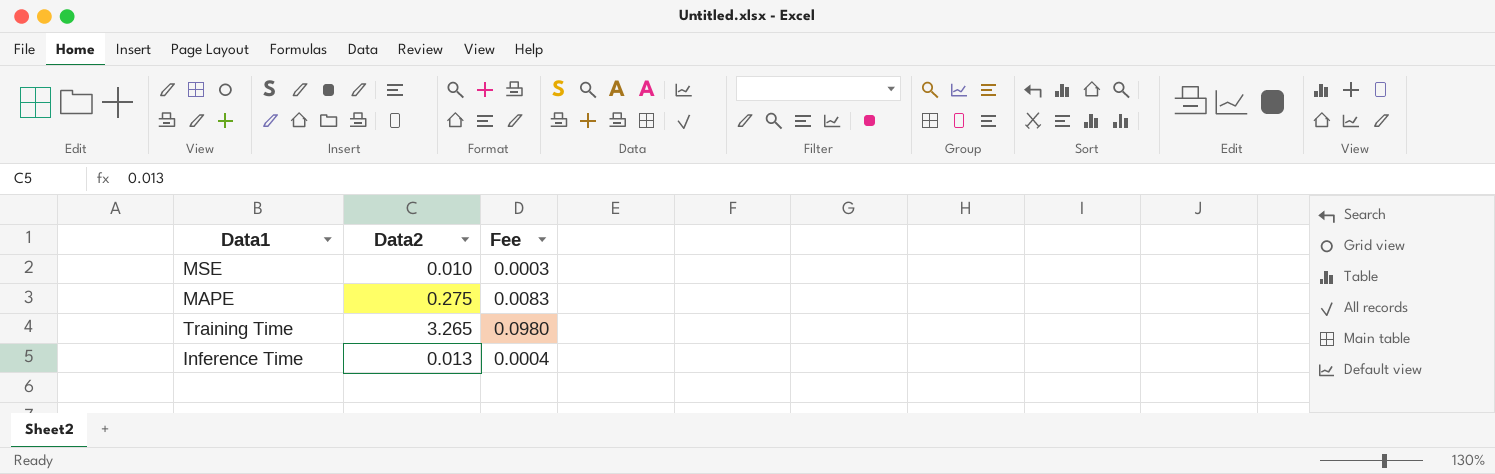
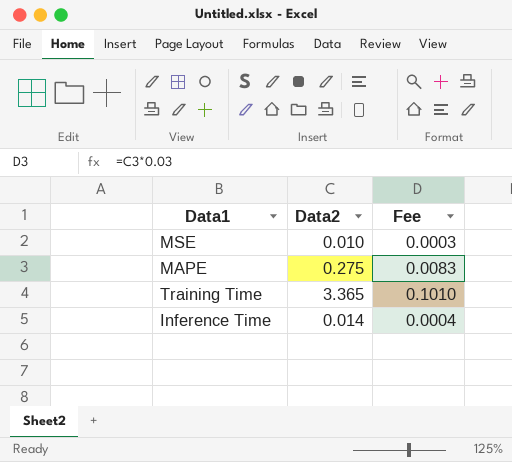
Training Time | Data2: 3.265 -> 3.365
Training Time | Fee: 0.0980 -> 0.1010
Inference Time | Data2: 0.013 -> 0.014

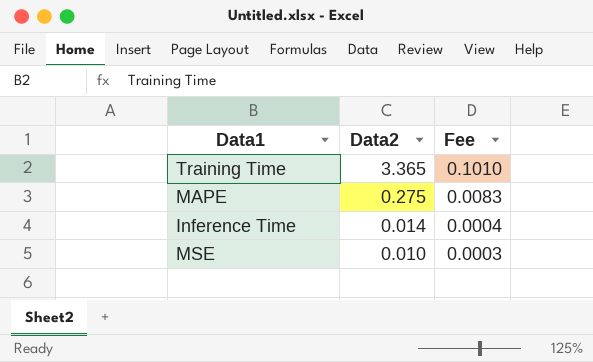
row order: none -> Data2 descending

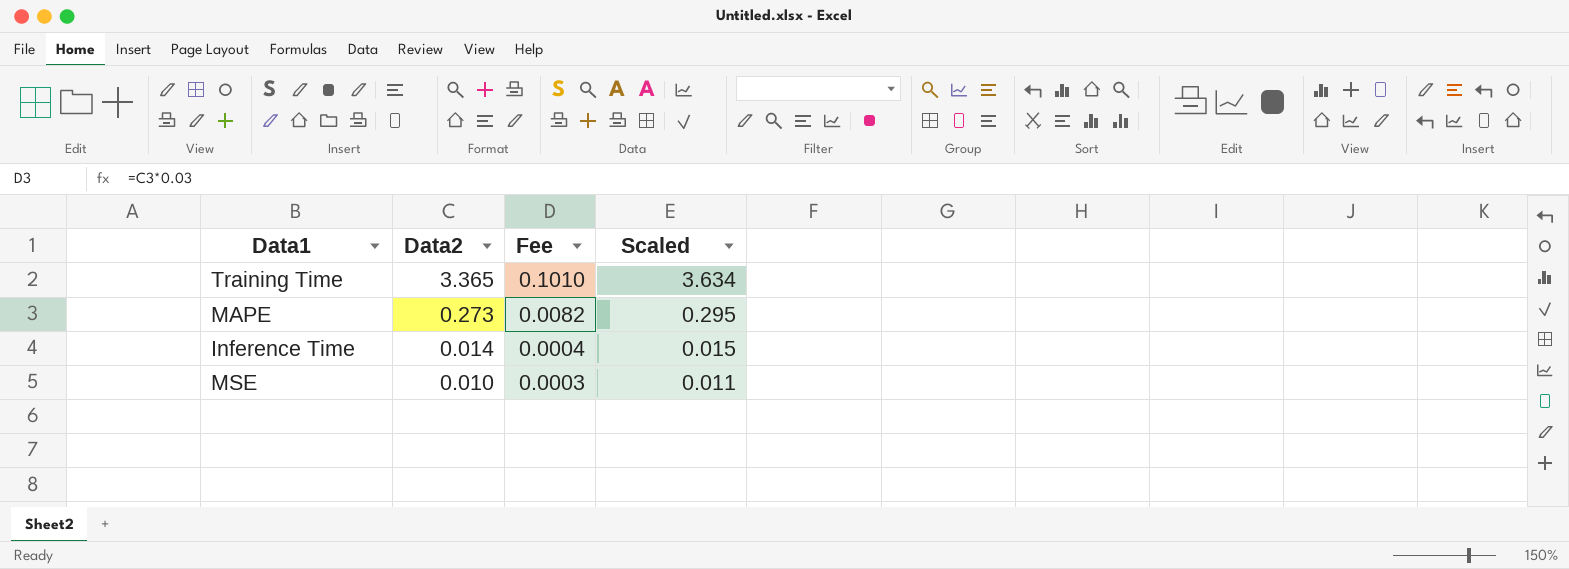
column Scaled | formula: none -> [Data2] * 1.08
MAPE | Data2: 0.275 -> 0.273
MAPE | Fee: 0.0083 -> 0.0082

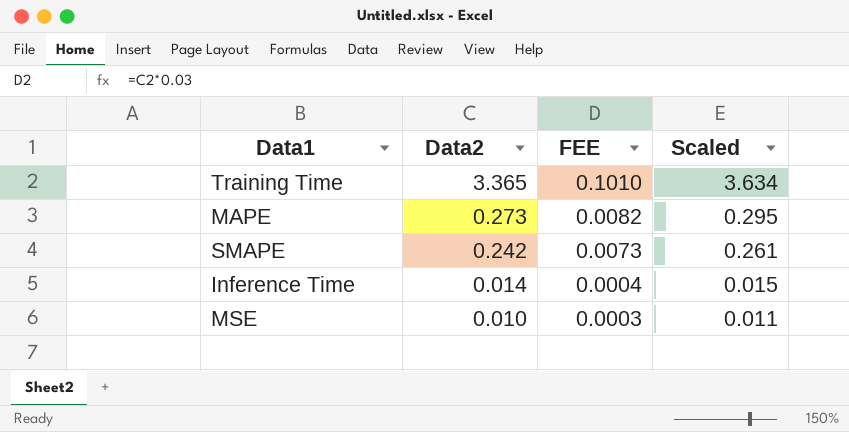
column name: Fee -> FEE
row SMAPE: none -> 0.242 | 0.0073 | 0.261

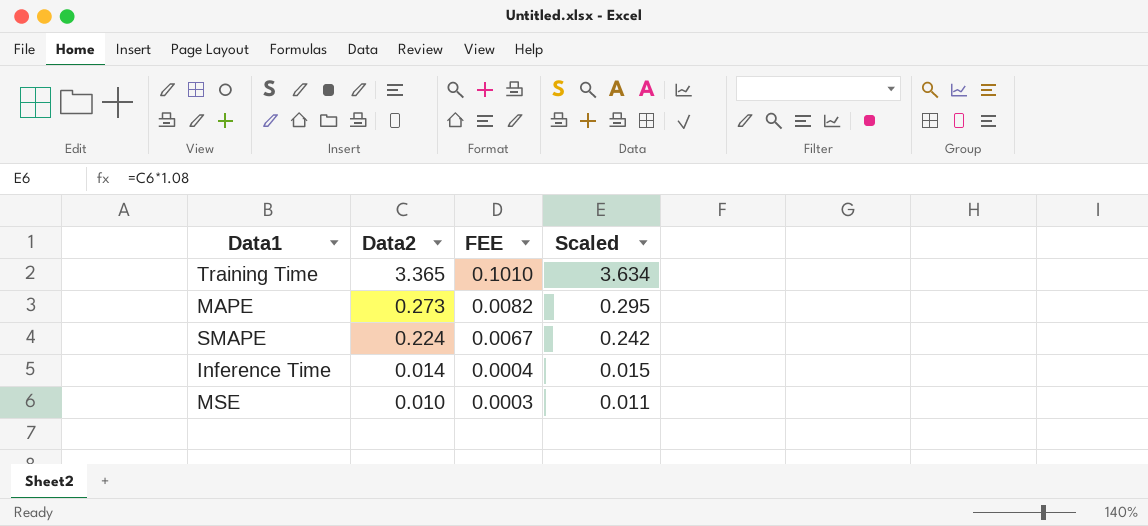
SMAPE | Data2: 0.242 -> 0.224
SMAPE | FEE: 0.0073 -> 0.0067
SMAPE | Scaled: 0.261 -> 0.242

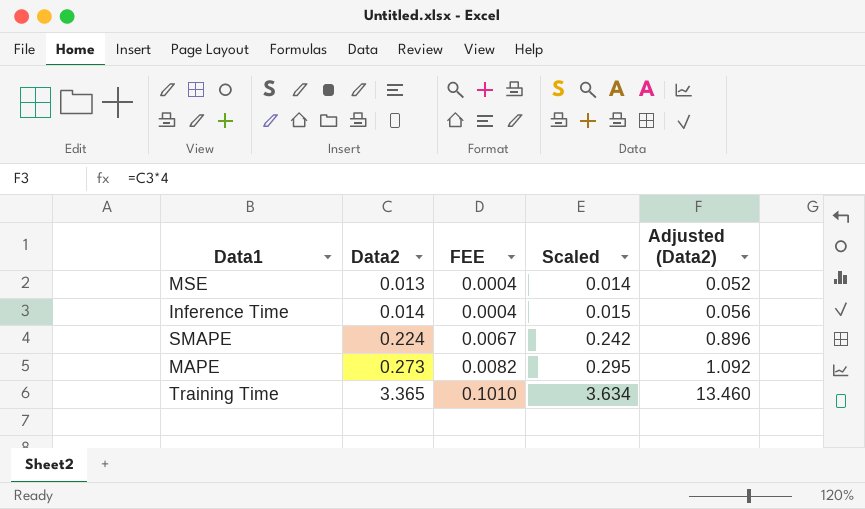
row order: Data2 descending -> Data2 ascending
column Adjusted (Data2) | formula: none -> [Data2] * 4
MSE | Data2: 0.010 -> 0.013
MSE | FEE: 0.0003 -> 0.0004
MSE | Scaled: 0.011 -> 0.014

